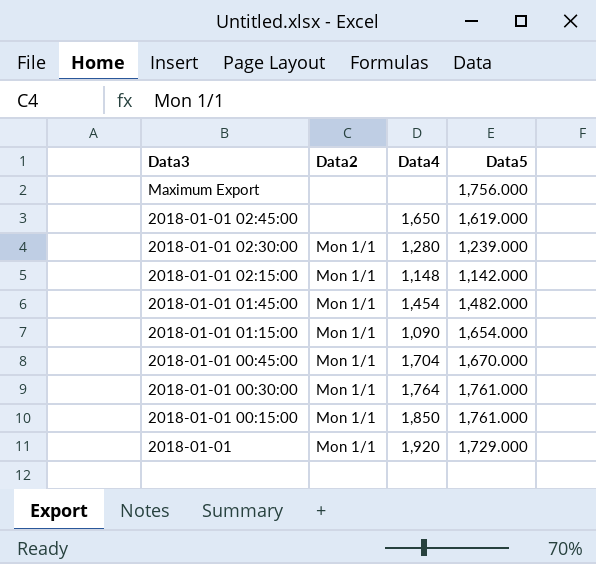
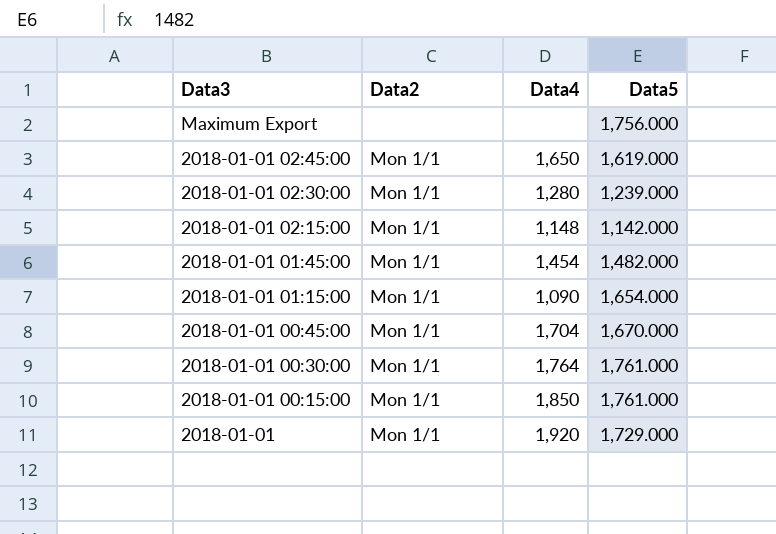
2018-01-01 02:45:00 | Data2: none -> Mon 1/1

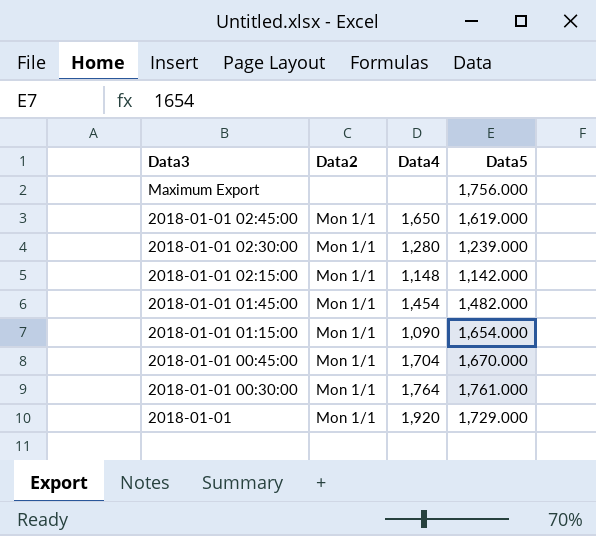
row 2018-01-01 00:15:00: Mon 1/1 | 1,850 | 1,761.000 -> none

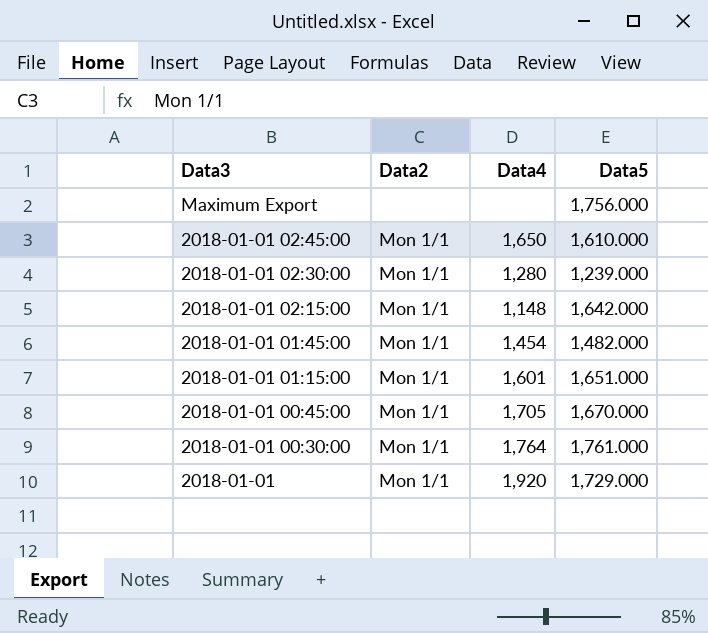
2018-01-01 02:45:00 | Data5: 1,619.000 -> 1,610.000
2018-01-01 02:15:00 | Data5: 1,142.000 -> 1,642.000
2018-01-01 01:15:00 | Data4: 1,090 -> 1,601
2018-01-01 01:15:00 | Data5: 1,654.000 -> 1,651.000
2018-01-01 00:45:00 | Data4: 1,704 -> 1,705

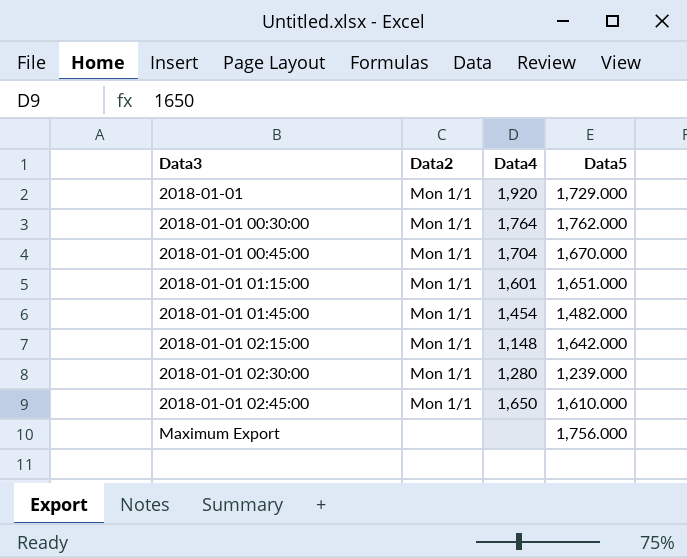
row order: Data3 descending -> Data3 ascending
2018-01-01 00:30:00 | Data5: 1,761.000 -> 1,762.000
2018-01-01 00:45:00 | Data4: 1,705 -> 1,704

